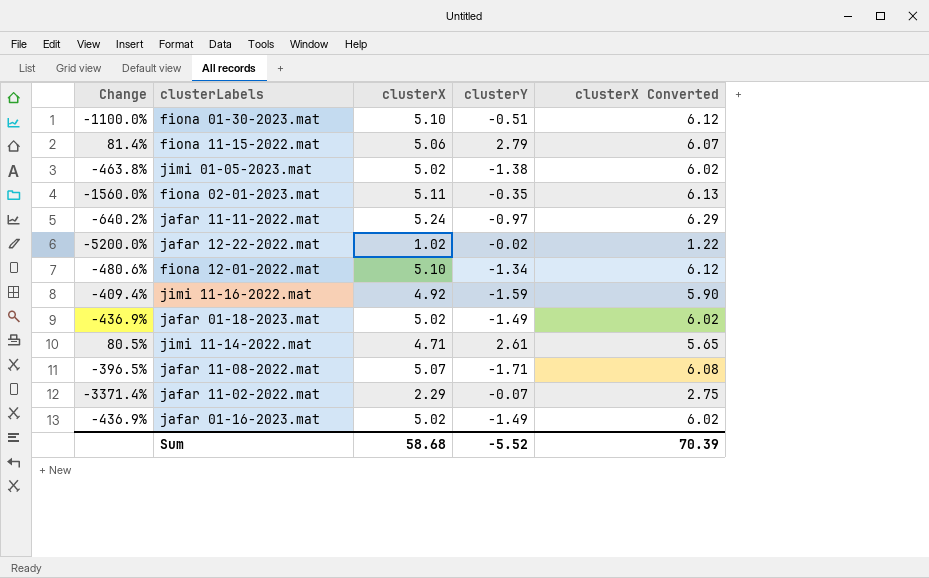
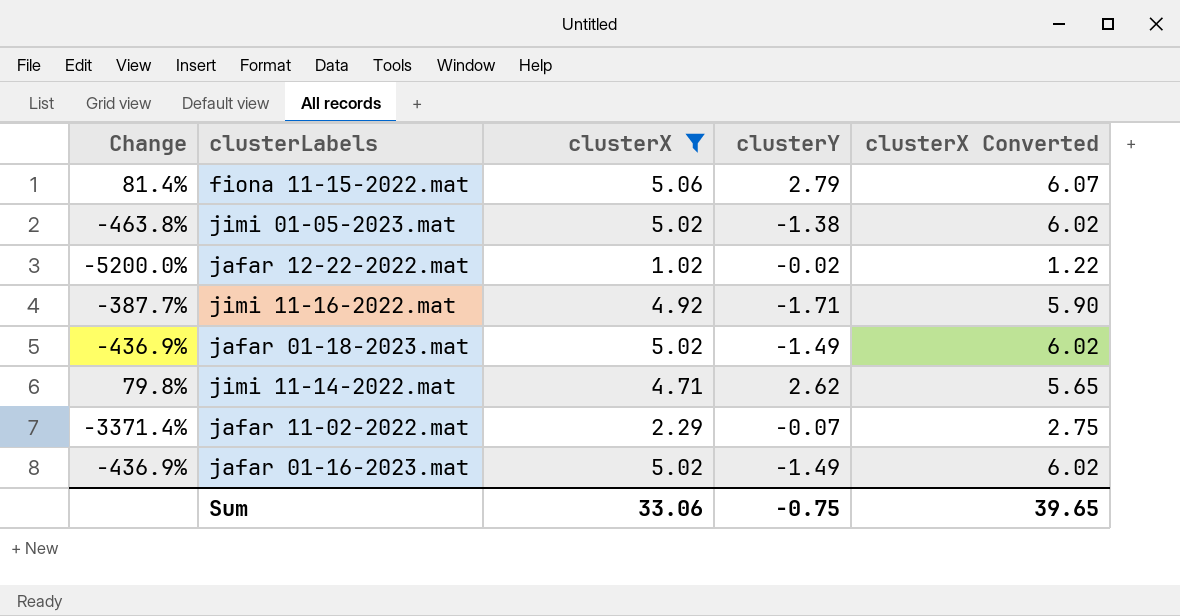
filter: none -> clusterX <= 5.06
jimi 11-16-2022.mat | Change: -409.4% -> -387.7%
jimi 11-16-2022.mat | clusterY: -1.59 -> -1.71
jimi 11-14-2022.mat | Change: 80.5% -> 79.8%
jimi 11-14-2022.mat | clusterY: 2.61 -> 2.62
Sum | clusterX: 58.68 -> 33.06
Sum | clusterY: -5.52 -> -0.75
Sum | clusterX Converted: 70.39 -> 39.65

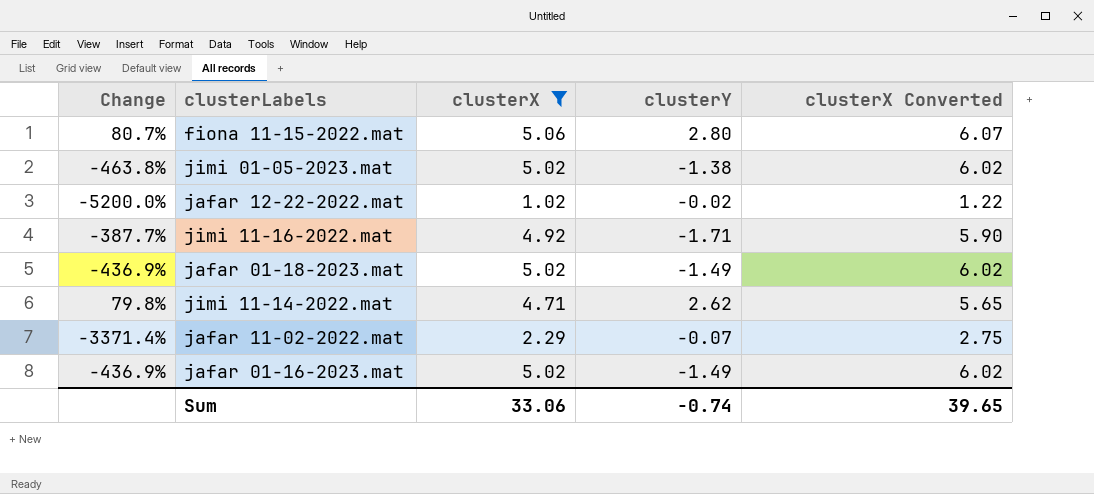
fiona 11-15-2022.mat | Change: 81.4% -> 80.7%
fiona 11-15-2022.mat | clusterY: 2.79 -> 2.80
Sum | clusterY: -0.75 -> -0.74

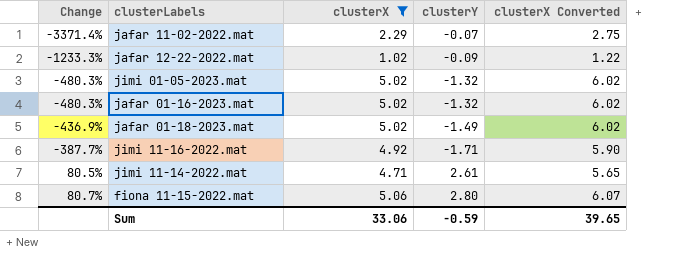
row order: none -> Change ascending
jafar 12-22-2022.mat | Change: -5200.0% -> -1233.3%
jafar 12-22-2022.mat | clusterY: -0.02 -> -0.09
jimi 01-05-2023.mat | Change: -463.8% -> -480.3%
jimi 01-05-2023.mat | clusterY: -1.38 -> -1.32
jafar 01-16-2023.mat | Change: -436.9% -> -480.3%
jafar 01-16-2023.mat | clusterY: -1.49 -> -1.32
jimi 11-14-2022.mat | Change: 79.8% -> 80.5%
jimi 11-14-2022.mat | clusterY: 2.62 -> 2.61
Sum | clusterY: -0.74 -> -0.59

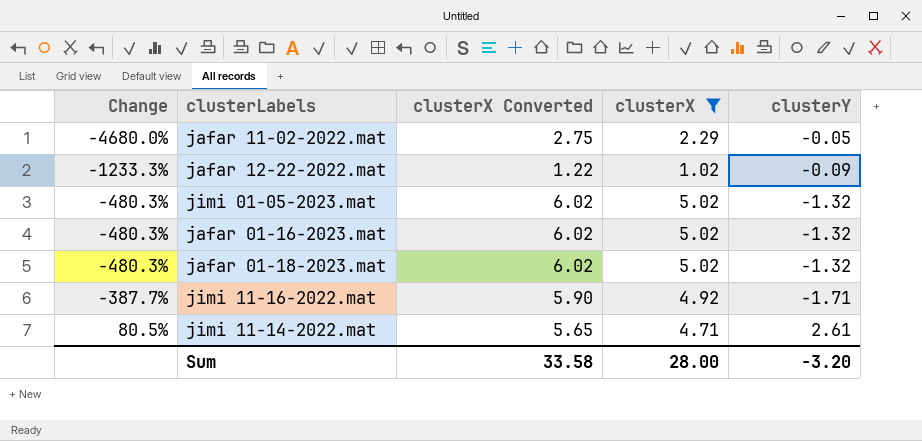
column clusterX Converted | position: 5 -> 3
row fiona 11-15-2022.mat: 80.7% | 5.06 | 2.80 | 6.07 -> none
jafar 11-02-2022.mat | Change: -3371.4% -> -4680.0%
jafar 11-02-2022.mat | clusterY: -0.07 -> -0.05
jafar 01-18-2023.mat | Change: -436.9% -> -480.3%
jafar 01-18-2023.mat | clusterY: -1.49 -> -1.32
Sum | clusterX Converted: 39.65 -> 33.58
Sum | clusterX: 33.06 -> 28.00
Sum | clusterY: -0.59 -> -3.20

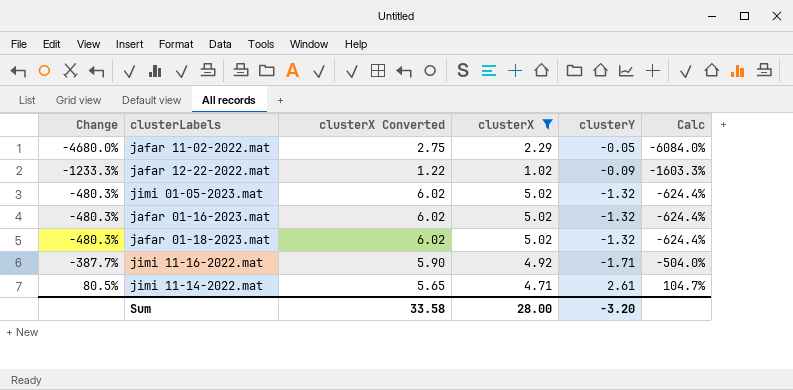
column Calc | formula: none -> [Change] * 1.3

